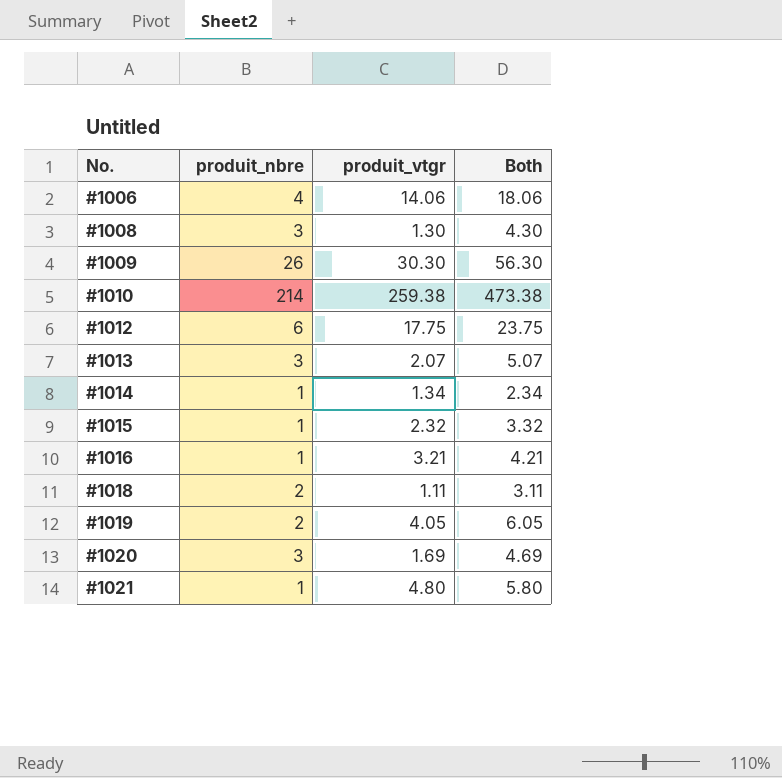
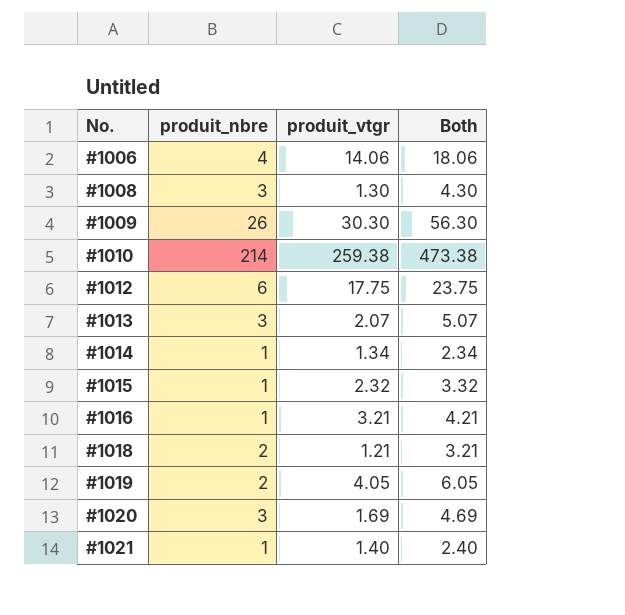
#1018 | produit_vtgr: 1.11 -> 1.21
#1018 | Both: 3.11 -> 3.21
#1021 | produit_vtgr: 4.80 -> 1.40
#1021 | Both: 5.80 -> 2.40

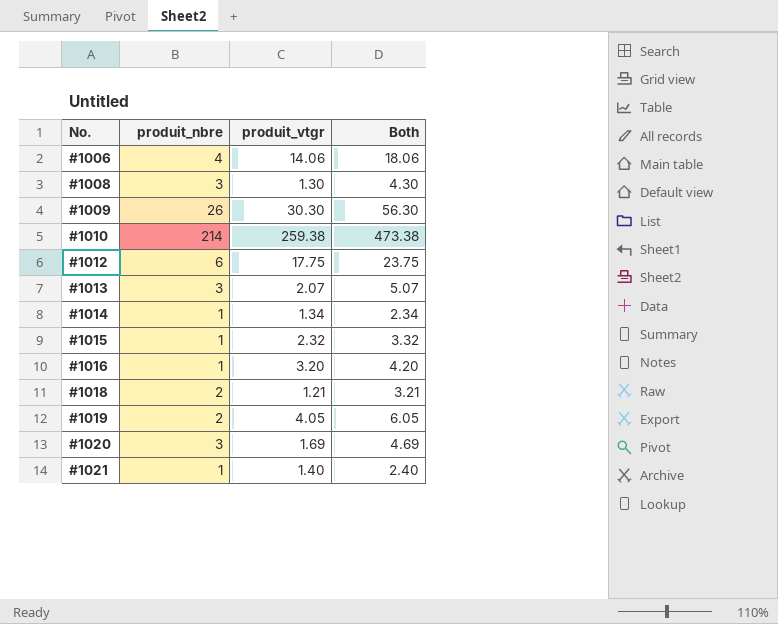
#1016 | produit_vtgr: 3.21 -> 3.20
#1016 | Both: 4.21 -> 4.20

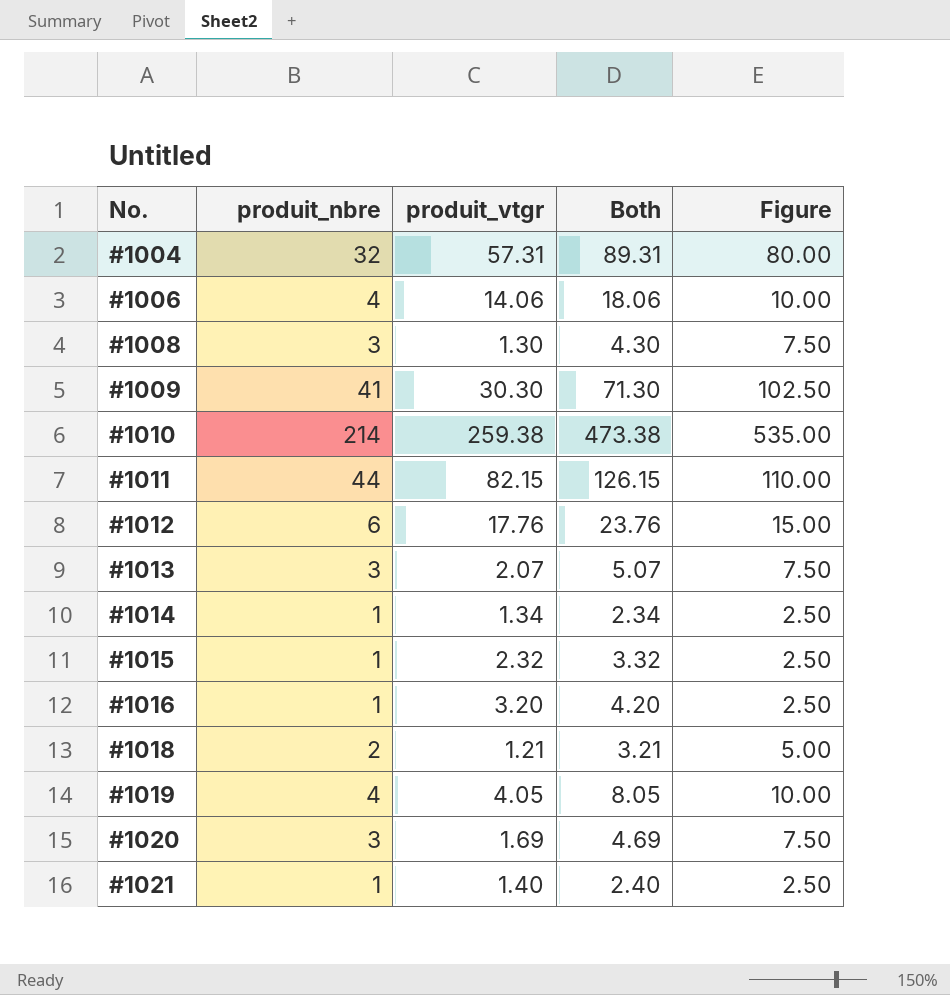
column Figure | formula: none -> [produit_nbre] * 2.5
row #1004: none -> 32 | 57.31 | 89.31 | 80.00
#1009 | produit_nbre: 26 -> 41
#1009 | Both: 56.30 -> 71.30
row #1011: none -> 44 | 82.15 | 126.15 | 110.00
#1012 | produit_vtgr: 17.75 -> 17.76
#1012 | Both: 23.75 -> 23.76
#1019 | produit_nbre: 2 -> 4
#1019 | Both: 6.05 -> 8.05

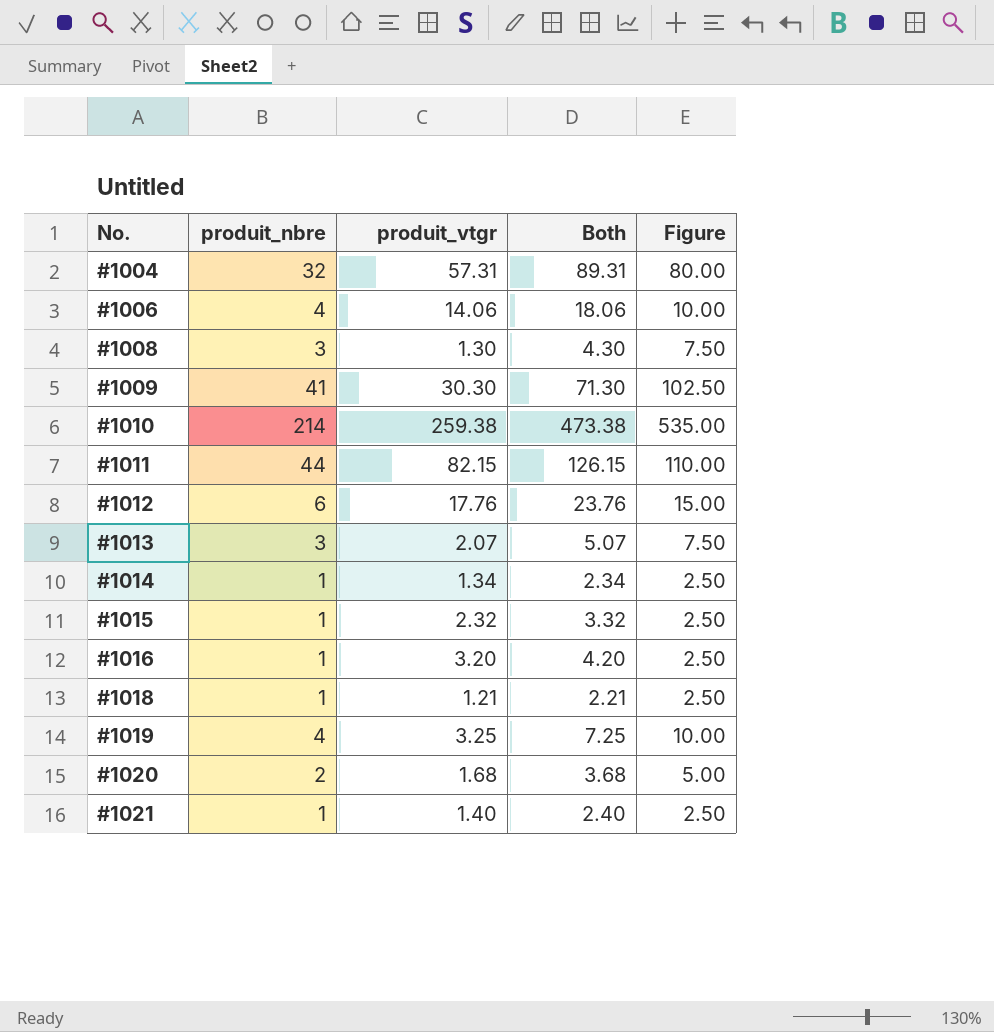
#1018 | produit_nbre: 2 -> 1
#1018 | Both: 3.21 -> 2.21
#1018 | Figure: 5.00 -> 2.50
#1019 | produit_vtgr: 4.05 -> 3.25
#1019 | Both: 8.05 -> 7.25
#1020 | produit_nbre: 3 -> 2
#1020 | produit_vtgr: 1.69 -> 1.68
#1020 | Both: 4.69 -> 3.68
#1020 | Figure: 7.50 -> 5.00

